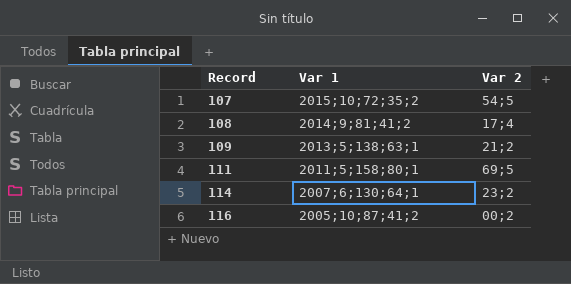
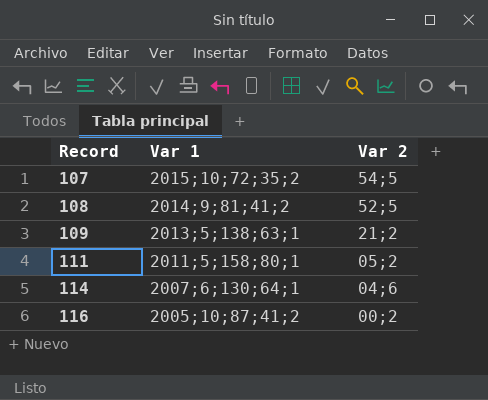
108 | Var 2: 17;4 -> 52;5
111 | Var 2: 69;5 -> 05;2
114 | Var 2: 23;2 -> 04;6

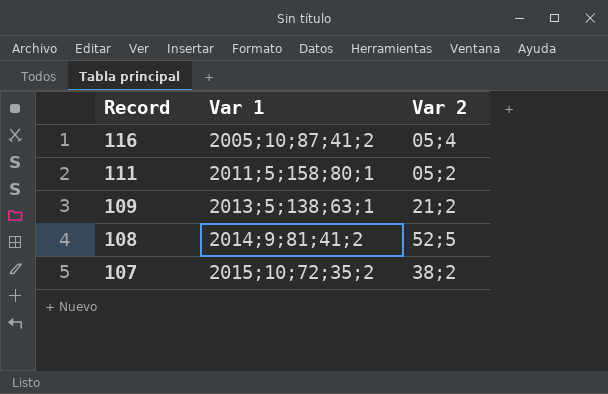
row order: Record ascending -> Record descending
row 114: 2007;6;130;64;1 | 04;6 -> none
116 | Var 2: 00;2 -> 05;4
107 | Var 2: 54;5 -> 38;2

